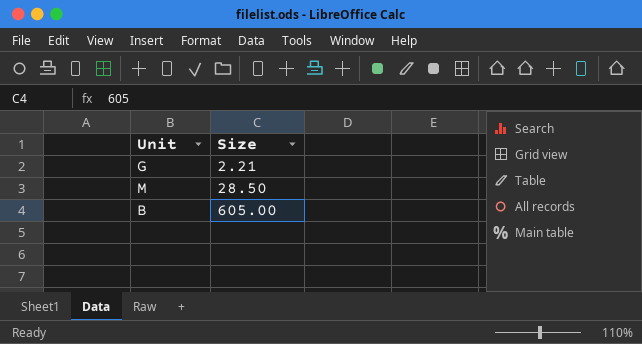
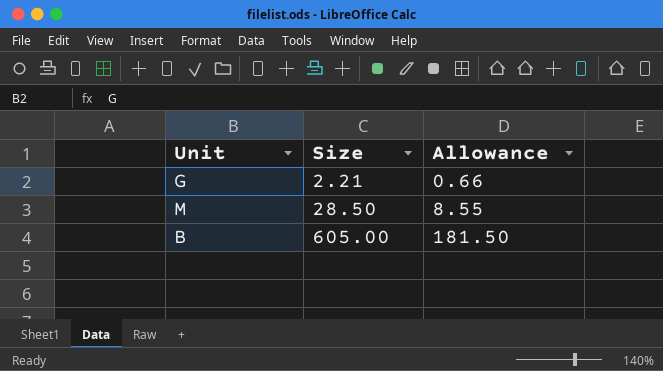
column Allowance | formula: none -> [Size] * 0.3

